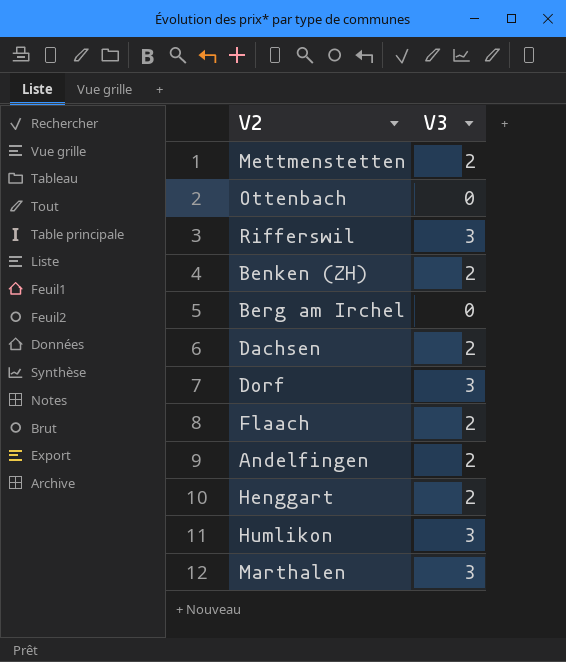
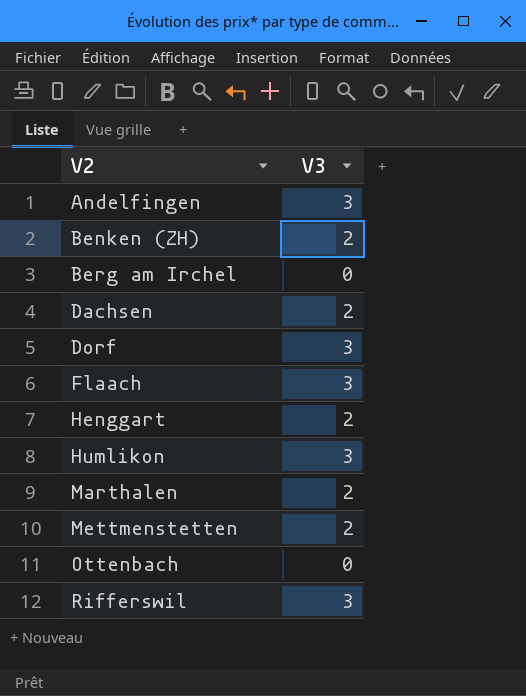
row order: none -> V2 ascending
Andelfingen | V3: 2 -> 3
Flaach | V3: 2 -> 3
Marthalen | V3: 3 -> 2

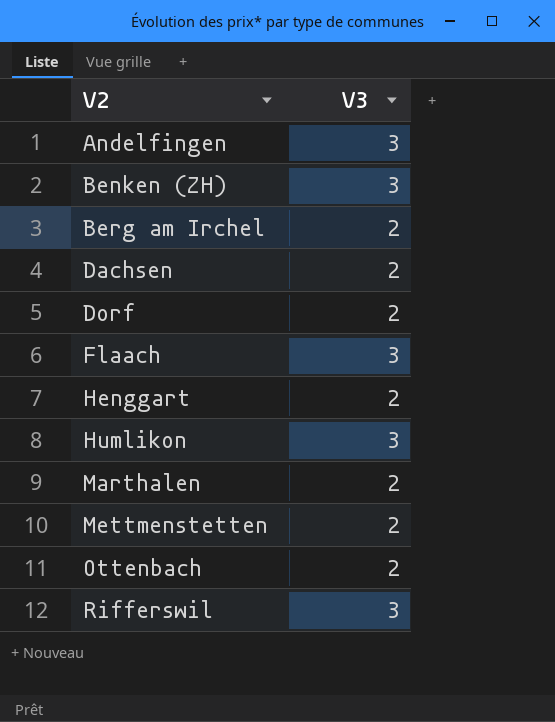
Benken (ZH) | V3: 2 -> 3
Berg am Irchel | V3: 0 -> 2
Dorf | V3: 3 -> 2
Ottenbach | V3: 0 -> 2

